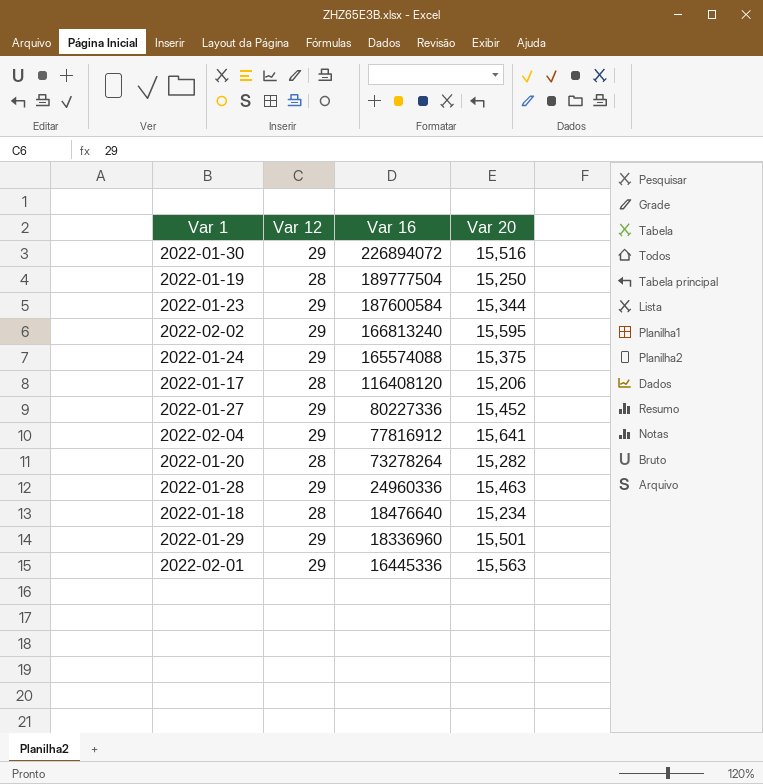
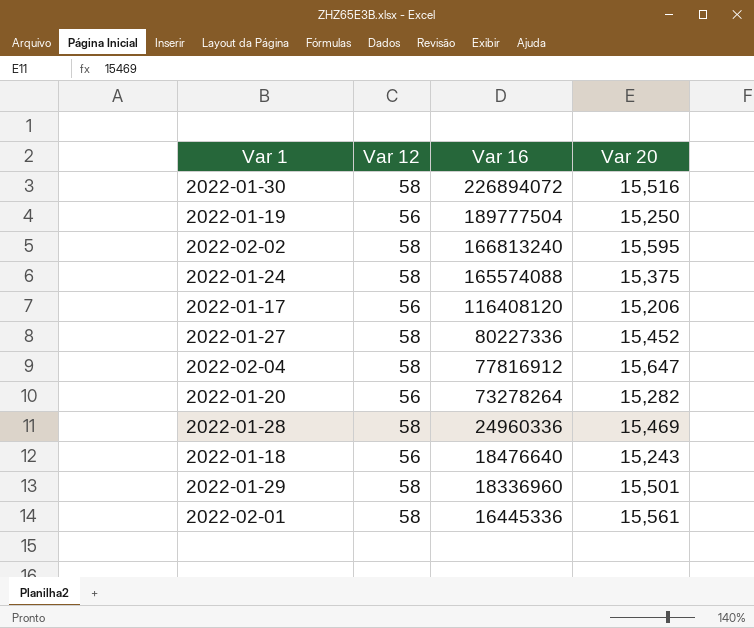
row 2022-01-23: 29 | 187600584 | 15,344 -> none
2022-01-30 | Var 12: 29 -> 58
2022-01-19 | Var 12: 28 -> 56
2022-02-02 | Var 12: 29 -> 58
2022-01-24 | Var 12: 29 -> 58
2022-01-17 | Var 12: 28 -> 56
2022-01-27 | Var 12: 29 -> 58
2022-02-04 | Var 12: 29 -> 58
2022-02-04 | Var 20: 15,641 -> 15,647
2022-01-20 | Var 12: 28 -> 56
2022-01-28 | Var 12: 29 -> 58
2022-01-28 | Var 20: 15,463 -> 15,469
2022-01-18 | Var 12: 28 -> 56
2022-01-18 | Var 20: 15,234 -> 15,243
2022-01-29 | Var 12: 29 -> 58
2022-02-01 | Var 12: 29 -> 58
2022-02-01 | Var 20: 15,563 -> 15,561

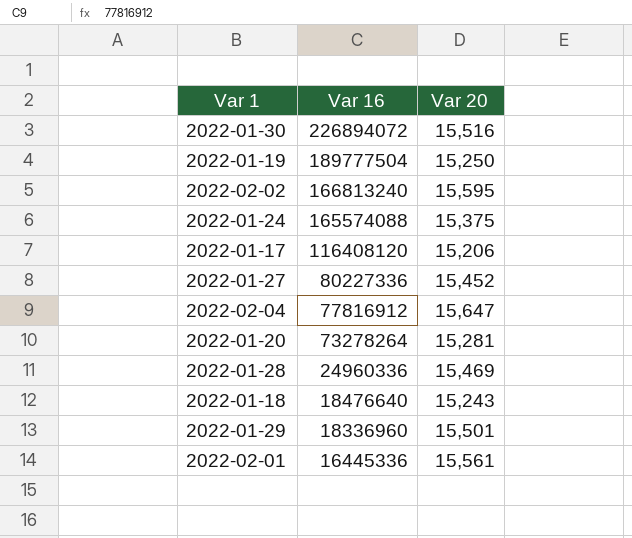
column Var 12 | position: 2 -> none
2022-01-20 | Var 20: 15,282 -> 15,281

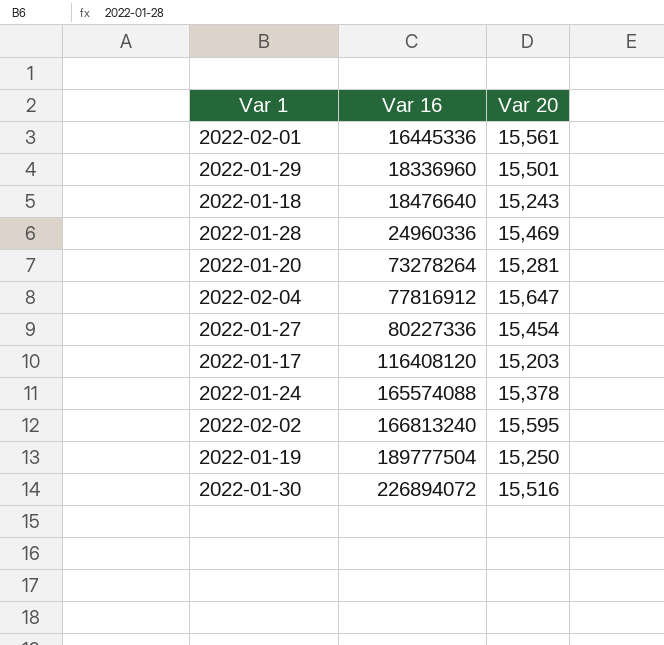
row order: Var 16 descending -> Var 16 ascending
2022-01-27 | Var 20: 15,452 -> 15,454
2022-01-17 | Var 20: 15,206 -> 15,203
2022-01-24 | Var 20: 15,375 -> 15,378

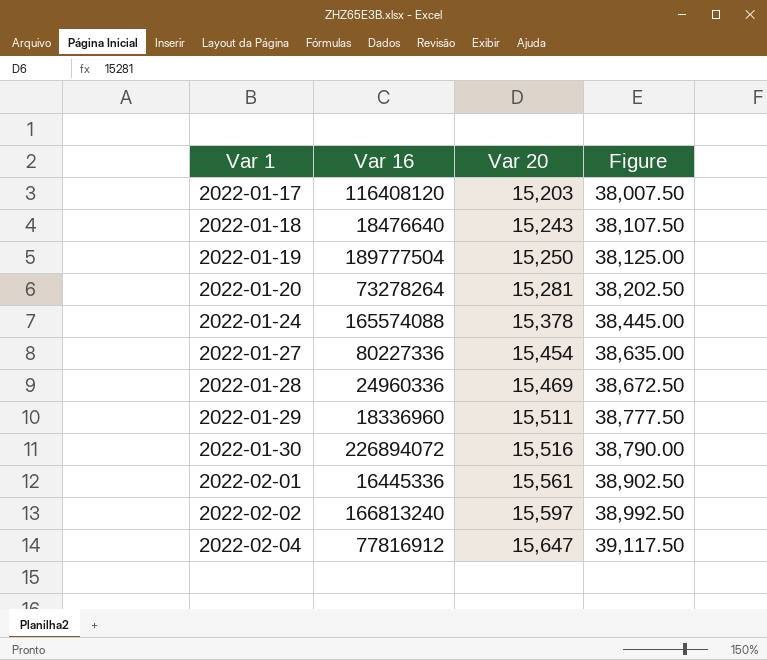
row order: Var 16 ascending -> Var 1 ascending
column Figure | formula: none -> [Var 20] * 2.5
2022-01-29 | Var 20: 15,501 -> 15,511
2022-02-02 | Var 20: 15,595 -> 15,597

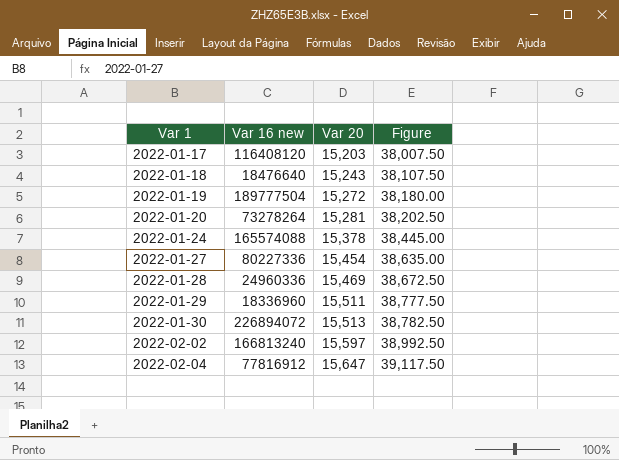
column name: Var 16 -> Var 16 new
row 2022-02-01: 16445336 | 15,561 | 38,902.50 -> none
2022-01-19 | Var 20: 15,250 -> 15,272
2022-01-19 | Figure: 38,125.00 -> 38,180.00
2022-01-30 | Var 20: 15,516 -> 15,513
2022-01-30 | Figure: 38,790.00 -> 38,782.50

